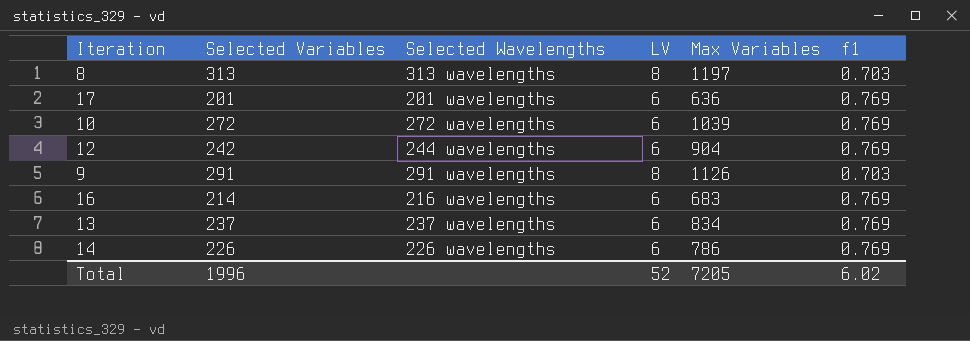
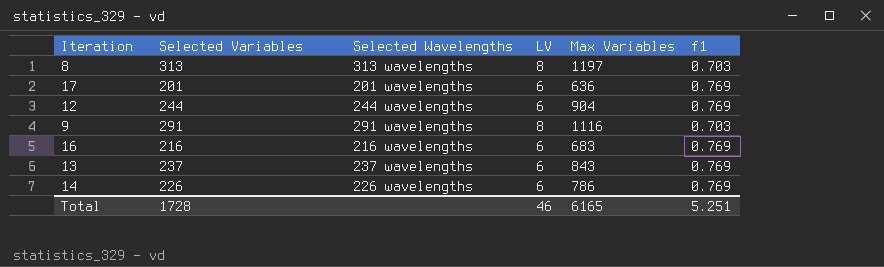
row 10: 272 | 272 wavelengths | 6 | 1039 | 0.769 -> none
12 | Selected Variables: 242 -> 244
9 | Max Variables: 1126 -> 1116
16 | Selected Variables: 214 -> 216
13 | Max Variables: 834 -> 843
Total | Selected Variables: 1996 -> 1728
Total | LV: 52 -> 46
Total | Max Variables: 7205 -> 6165
Total | f1: 6.02 -> 5.251

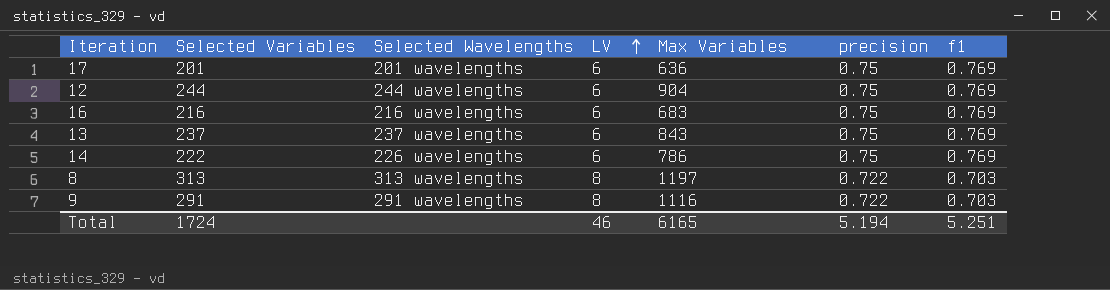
row order: none -> LV ascending
column precision | position: none -> 6
14 | Selected Variables: 226 -> 222
Total | Selected Variables: 1728 -> 1724

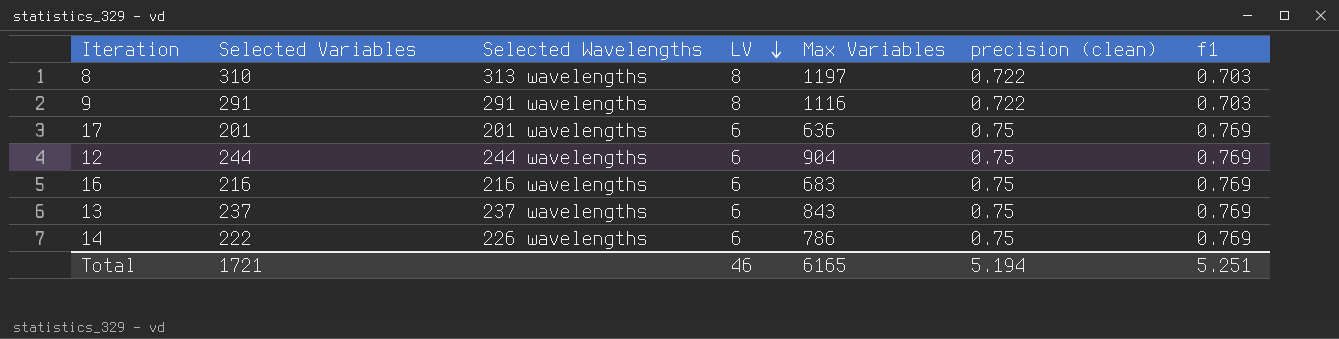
row order: LV ascending -> LV descending
column name: precision -> precision (clean)
8 | Selected Variables: 313 -> 310
Total | Selected Variables: 1724 -> 1721

